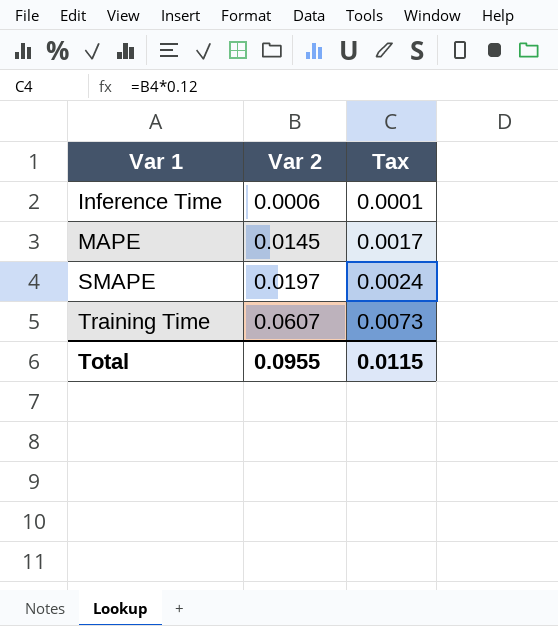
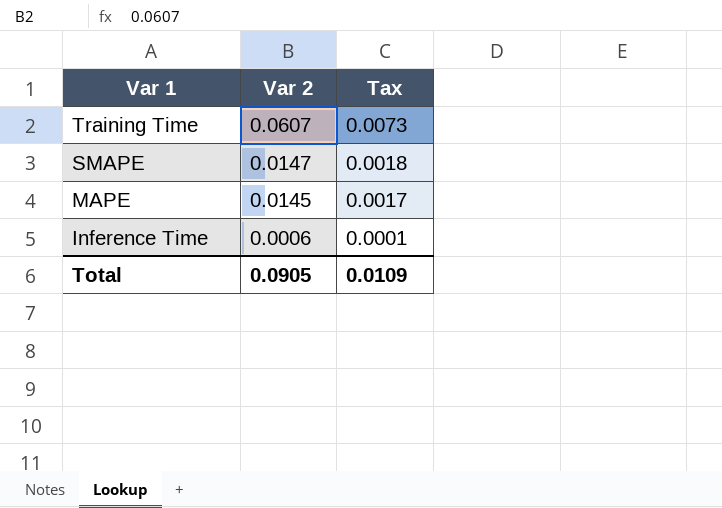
row order: Var 1 ascending -> Var 1 descending
SMAPE | Var 2: 0.0197 -> 0.0147
SMAPE | Tax: 0.0024 -> 0.0018
Total | Var 2: 0.0955 -> 0.0905
Total | Tax: 0.0115 -> 0.0109

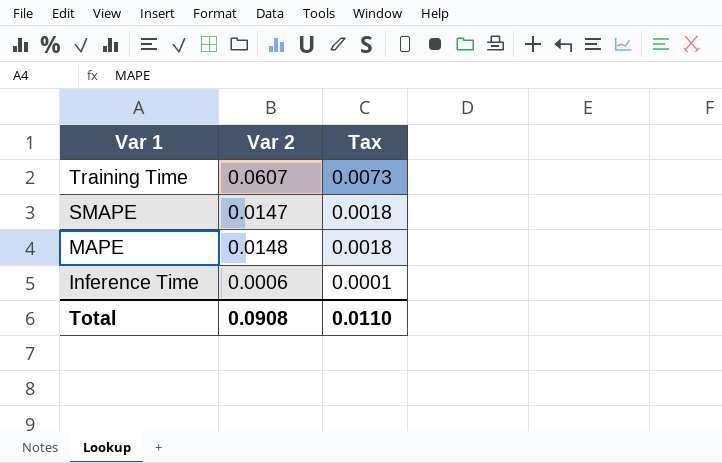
MAPE | Var 2: 0.0145 -> 0.0148
MAPE | Tax: 0.0017 -> 0.0018
Total | Var 2: 0.0905 -> 0.0908
Total | Tax: 0.0109 -> 0.0110

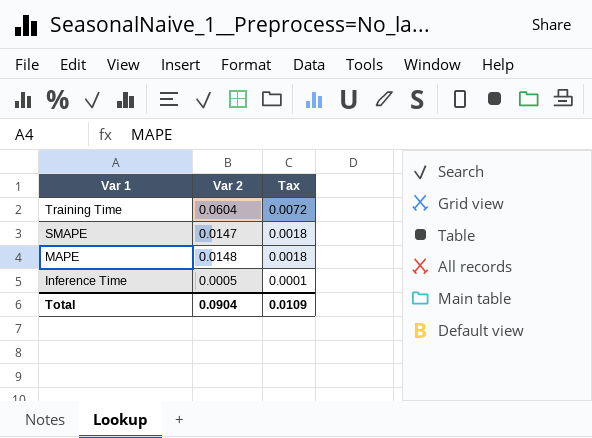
Training Time | Var 2: 0.0607 -> 0.0604
Training Time | Tax: 0.0073 -> 0.0072
Inference Time | Var 2: 0.0006 -> 0.0005
Total | Var 2: 0.0908 -> 0.0904
Total | Tax: 0.0110 -> 0.0109

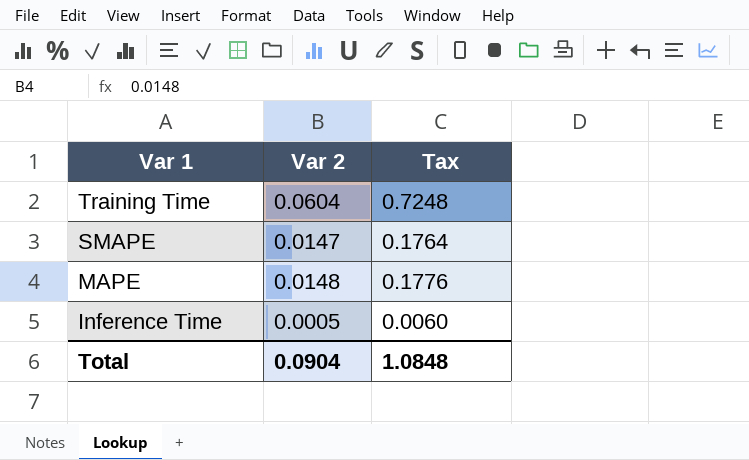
column Tax | formula: [Var 2] * 0.12 -> [Var 2] * 12
Total | Tax: 0.0109 -> 1.0848

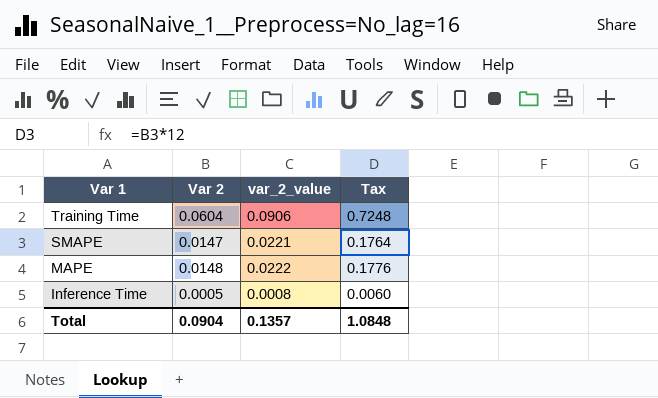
column var_2_value | formula: none -> [Var 2] * 1.5

